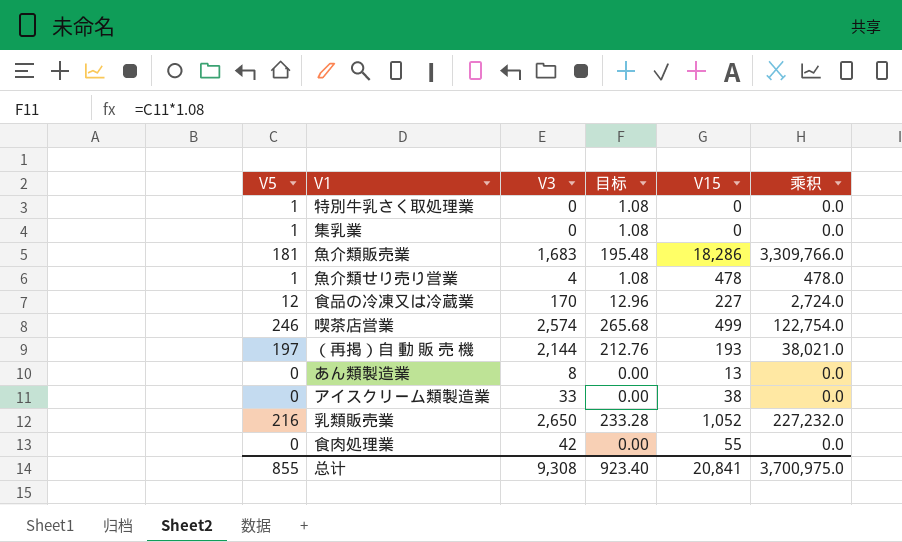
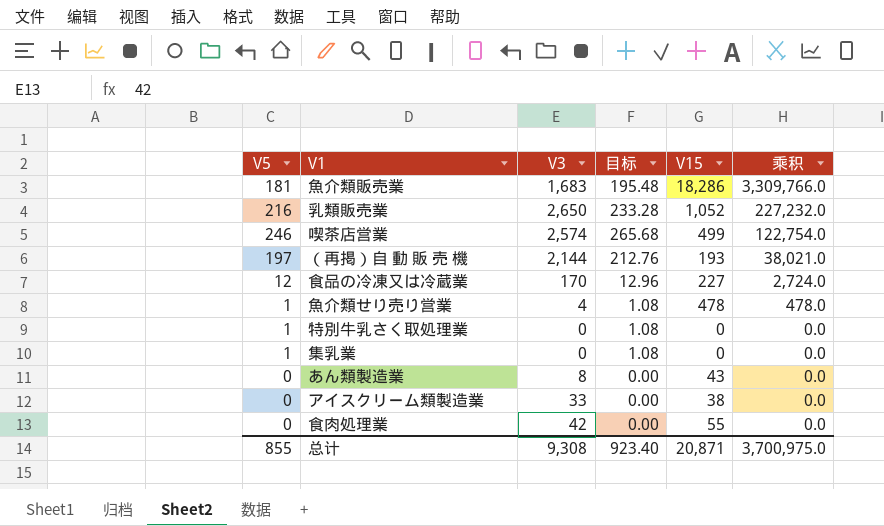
row order: none -> 乘积 descending
あん類製造業 | V15: 13 -> 43
总计 | V15: 20,841 -> 20,871

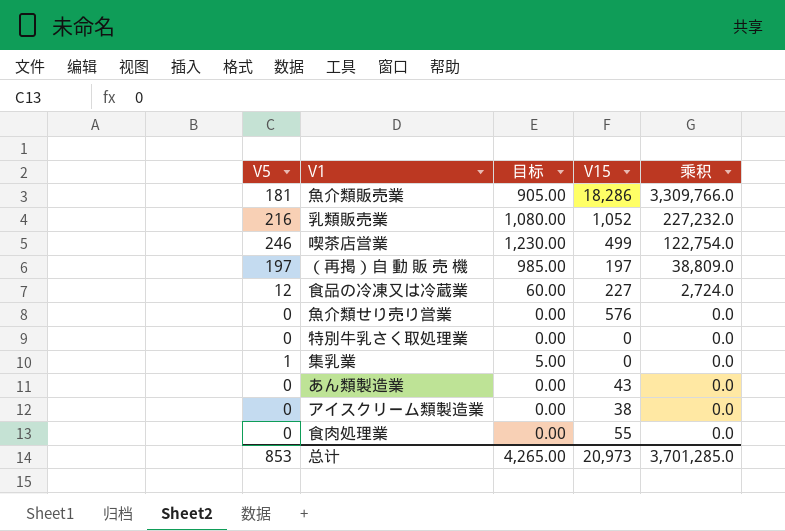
column V3 | position: 3 -> none
column 目标 | formula: [V5] * 1.08 -> [V5] * 5
（再掲）自 動 販 売 機 | V15: 193 -> 197
（再掲）自 動 販 売 機 | 乘积: 38,021.0 -> 38,809.0
魚介類せり売り営業 | V5: 1 -> 0
魚介類せり売り営業 | V15: 478 -> 576
魚介類せり売り営業 | 乘积: 478.0 -> 0.0
特別牛乳さく取処理業 | V5: 1 -> 0
总计 | V5: 855 -> 853
总计 | 目标: 923.40 -> 4,265.00
总计 | V15: 20,871 -> 20,973
总计 | 乘积: 3,700,975.0 -> 3,701,285.0

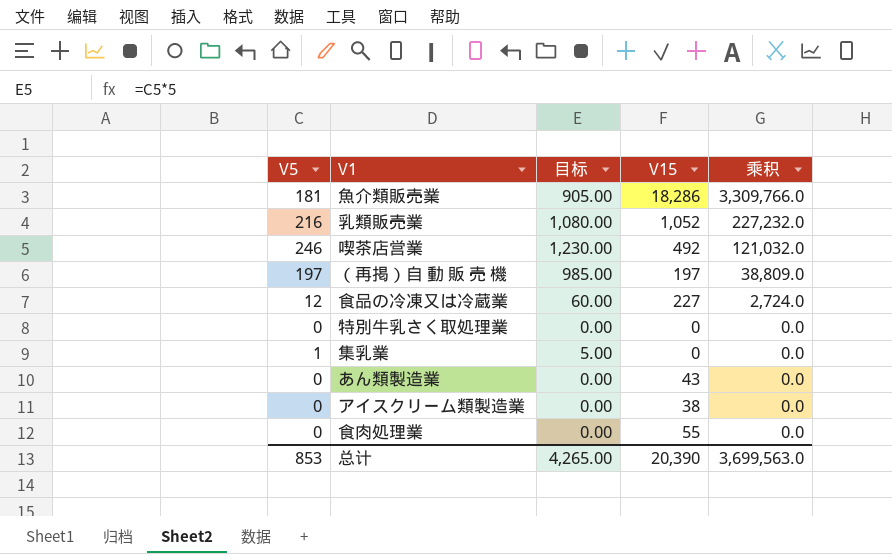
row 魚介類せり売り営業: 0 | 0.00 | 576 | 0.0 -> none
喫茶店営業 | V15: 499 -> 492
喫茶店営業 | 乘积: 122,754.0 -> 121,032.0
总计 | V15: 20,973 -> 20,390
总计 | 乘积: 3,701,285.0 -> 3,699,563.0

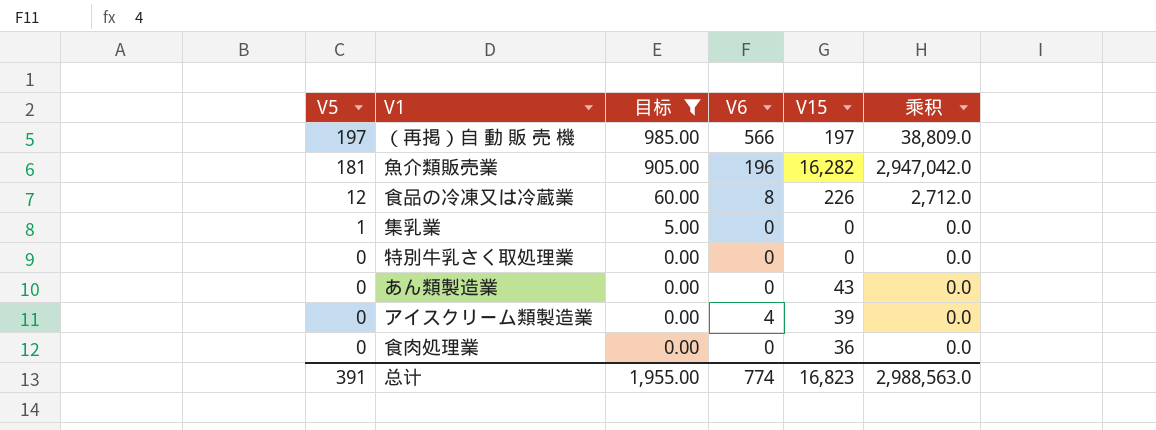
filter: none -> 目标 <= 985.00
row order: 乘积 descending -> V5 descending
column V6 | position: none -> 4
魚介類販売業 | V15: 18,286 -> 16,282
魚介類販売業 | 乘积: 3,309,766.0 -> 2,947,042.0
食品の冷凍又は冷蔵業 | V15: 227 -> 226
食品の冷凍又は冷蔵業 | 乘积: 2,724.0 -> 2,712.0
アイスクリーム類製造業 | V15: 38 -> 39
食肉処理業 | V15: 55 -> 36
总计 | V5: 853 -> 391
总计 | 目标: 4,265.00 -> 1,955.00
总计 | V15: 20,390 -> 16,823
总计 | 乘积: 3,699,563.0 -> 2,988,563.0

